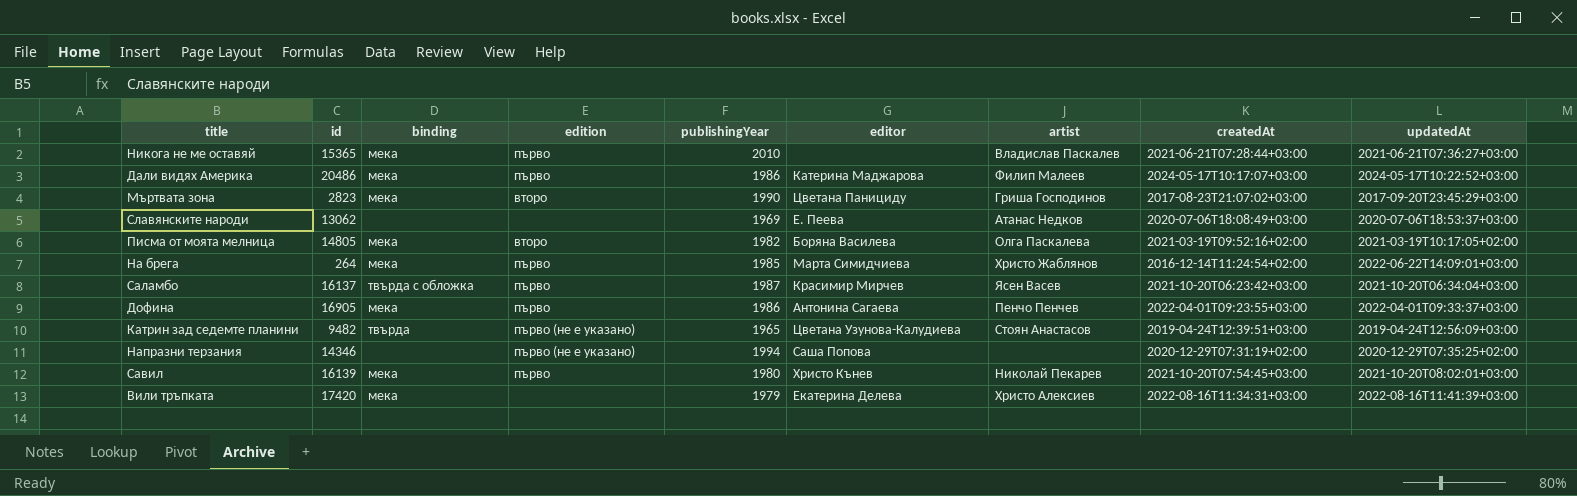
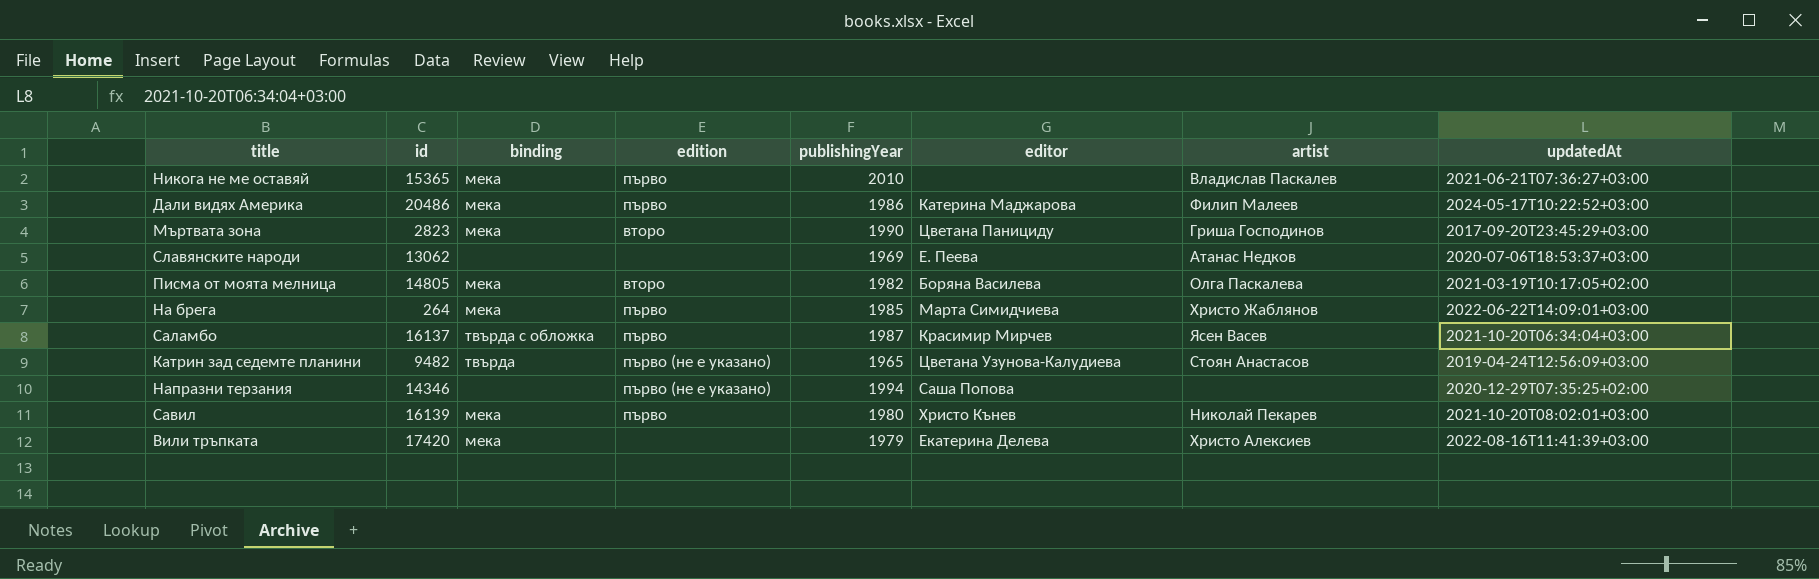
column createdAt | position: 8 -> none
row Дофина: 16905 | мека | първо | 1986 | Антонина Сагаева | Пенчо Пенчев | 2022-04-01T09:23:55+03:00 | 2022-04-01T09:33:37+03:00 -> none

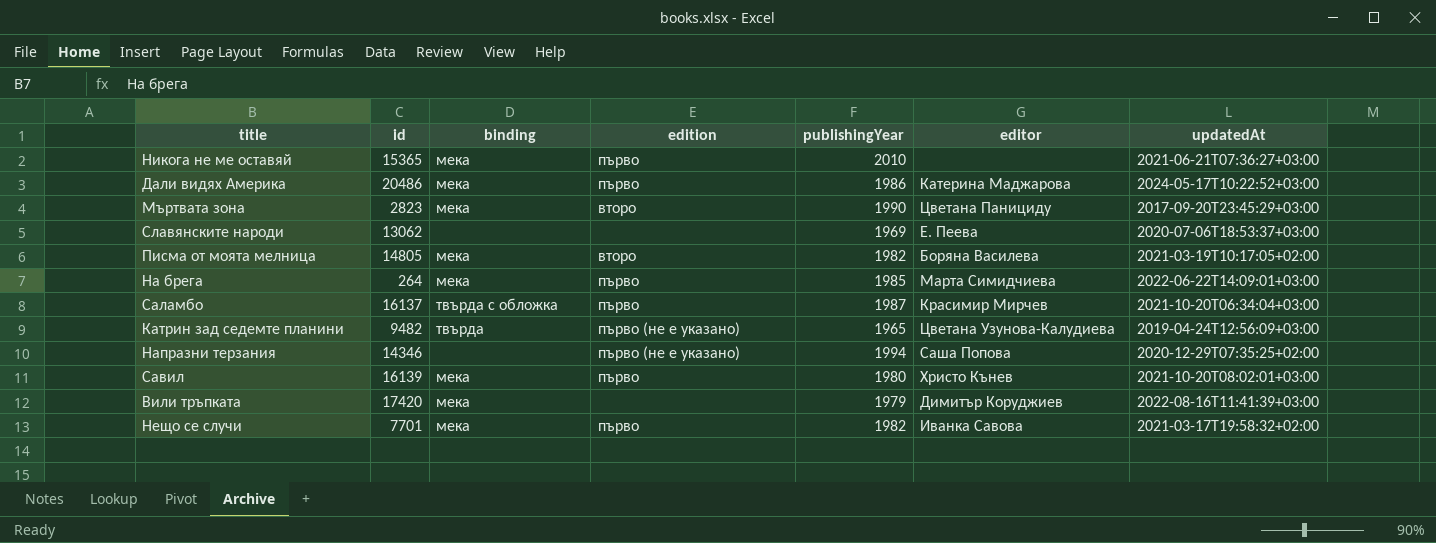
column artist | position: 7 -> none
Вили тръпката | editor: Екатерина Делева -> Димитър Коруджиев
row Нещо се случи: none -> 7701 | мека | първо | 1982 | Иванка Савова | 2021-03-17T19:58:32+02:00

